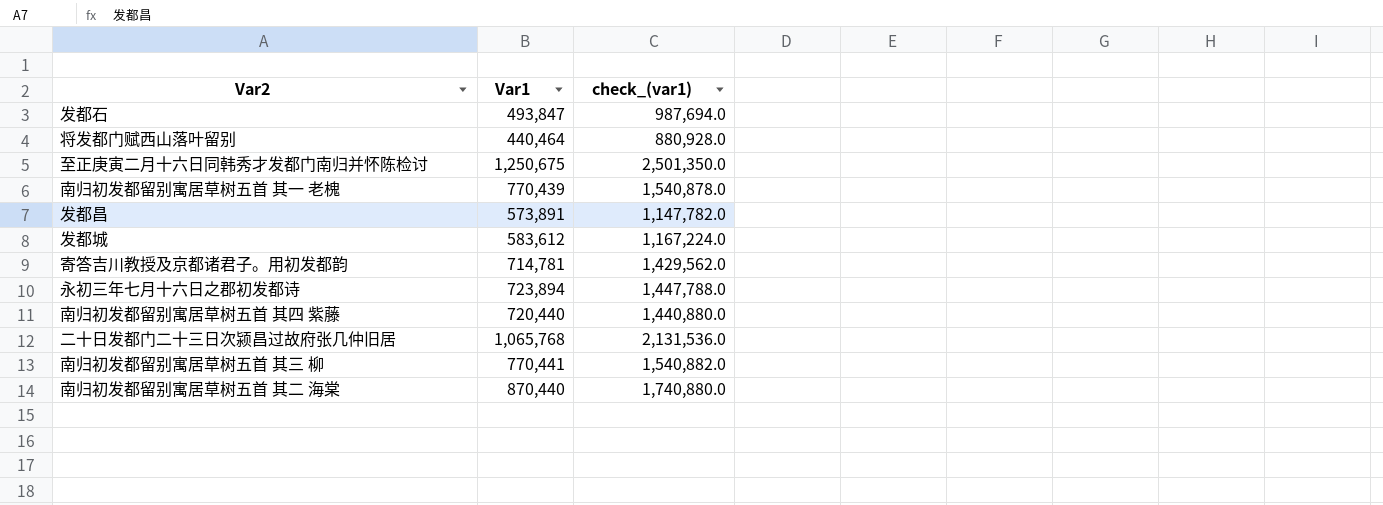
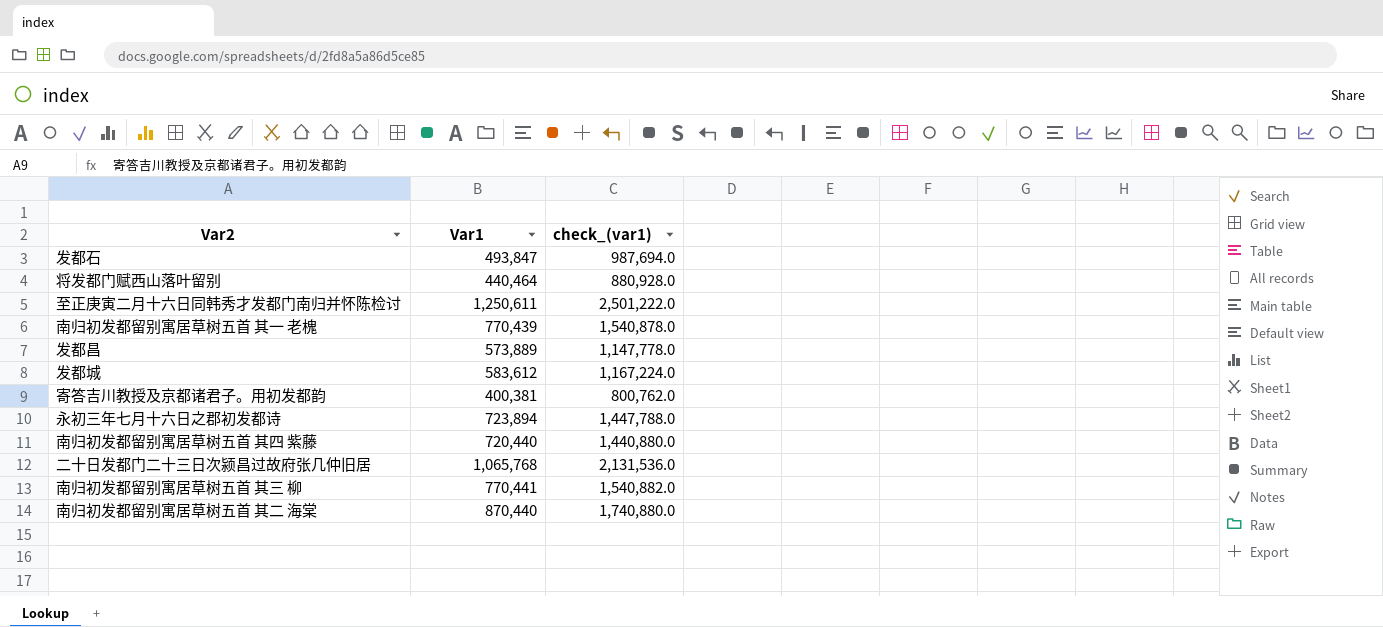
至正庚寅二月十六日同韩秀才发都门南归并怀陈检讨 | Var1: 1,250,675 -> 1,250,611
至正庚寅二月十六日同韩秀才发都门南归并怀陈检讨 | check_(var1): 2,501,350.0 -> 2,501,222.0
发都昌 | Var1: 573,891 -> 573,889
发都昌 | check_(var1): 1,147,782.0 -> 1,147,778.0
寄答吉川教授及京都诸君子。用初发都韵 | Var1: 714,781 -> 400,381
寄答吉川教授及京都诸君子。用初发都韵 | check_(var1): 1,429,562.0 -> 800,762.0

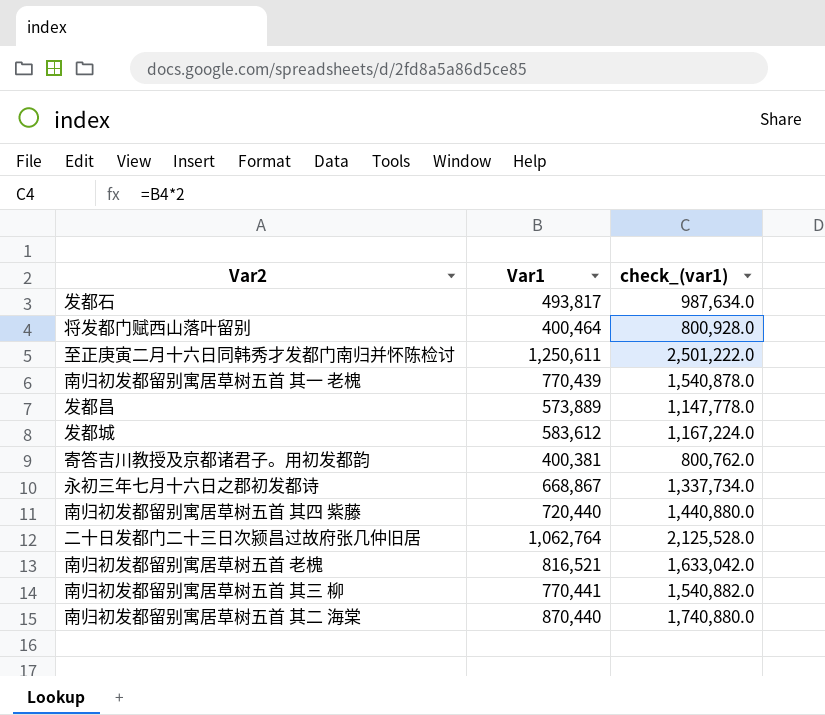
发都石 | Var1: 493,847 -> 493,817
发都石 | check_(var1): 987,694.0 -> 987,634.0
将发都门赋西山落叶留别 | Var1: 440,464 -> 400,464
将发都门赋西山落叶留别 | check_(var1): 880,928.0 -> 800,928.0
永初三年七月十六日之郡初发都诗 | Var1: 723,894 -> 668,867
永初三年七月十六日之郡初发都诗 | check_(var1): 1,447,788.0 -> 1,337,734.0
二十日发都门二十三日次颍昌过故府张几仲旧居 | Var1: 1,065,768 -> 1,062,764
二十日发都门二十三日次颍昌过故府张几仲旧居 | check_(var1): 2,131,536.0 -> 2,125,528.0
row 南归初发都留别寓居草树五首 老槐: none -> 816,521 | 1,633,042.0

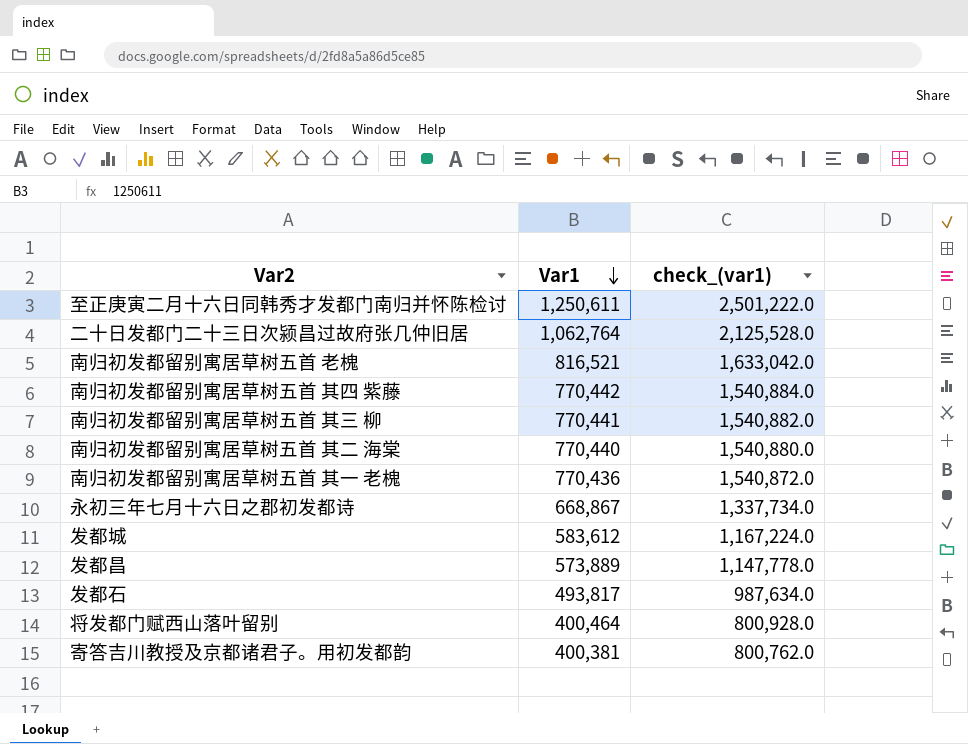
row order: none -> Var1 descending
南归初发都留别寓居草树五首 其四 紫藤 | Var1: 720,440 -> 770,442
南归初发都留别寓居草树五首 其四 紫藤 | check_(var1): 1,440,880.0 -> 1,540,884.0
南归初发都留别寓居草树五首 其二 海棠 | Var1: 870,440 -> 770,440
南归初发都留别寓居草树五首 其二 海棠 | check_(var1): 1,740,880.0 -> 1,540,880.0
南归初发都留别寓居草树五首 其一 老槐 | Var1: 770,439 -> 770,436
南归初发都留别寓居草树五首 其一 老槐 | check_(var1): 1,540,878.0 -> 1,540,872.0

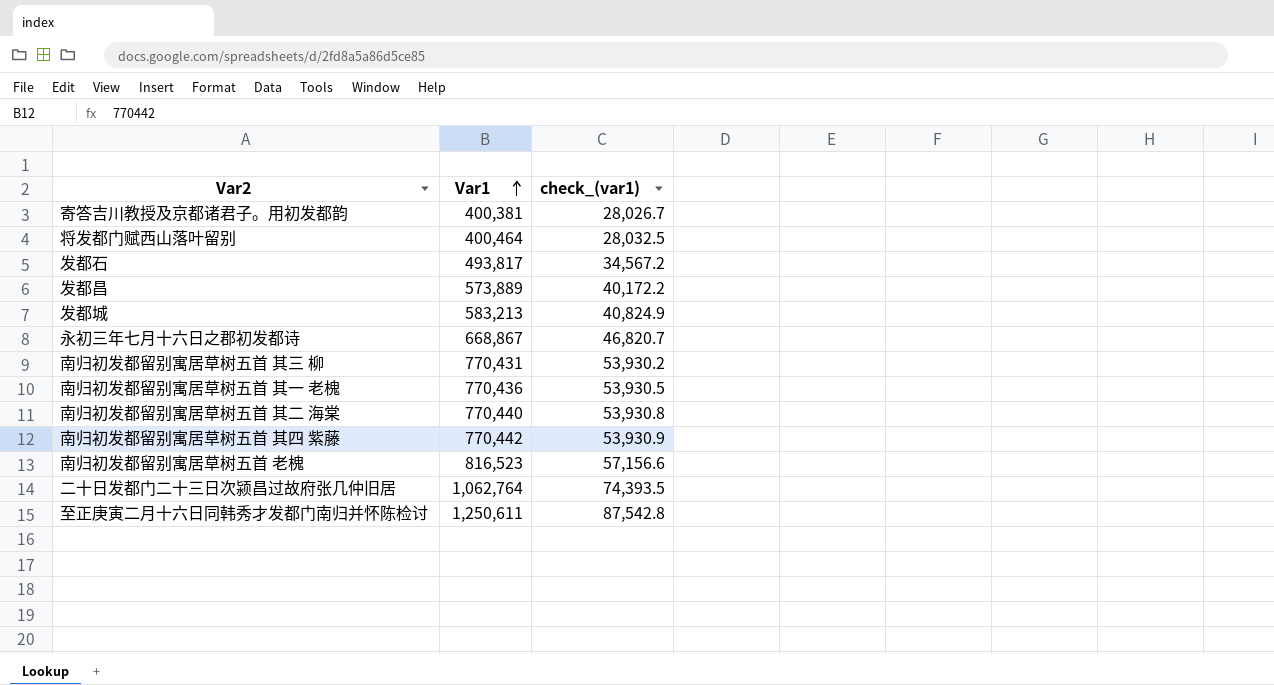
row order: Var1 descending -> Var1 ascending
column check_(var1) | formula: [Var1] * 2 -> [Var1] * 0.07
发都城 | Var1: 583,612 -> 583,213
南归初发都留别寓居草树五首 其三 柳 | Var1: 770,441 -> 770,431
南归初发都留别寓居草树五首 老槐 | Var1: 816,521 -> 816,523

